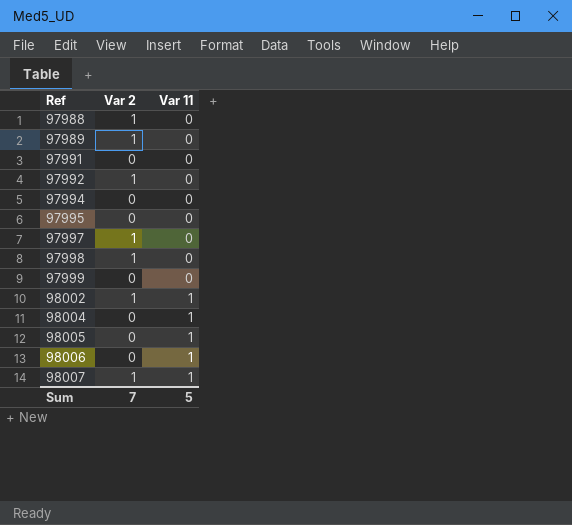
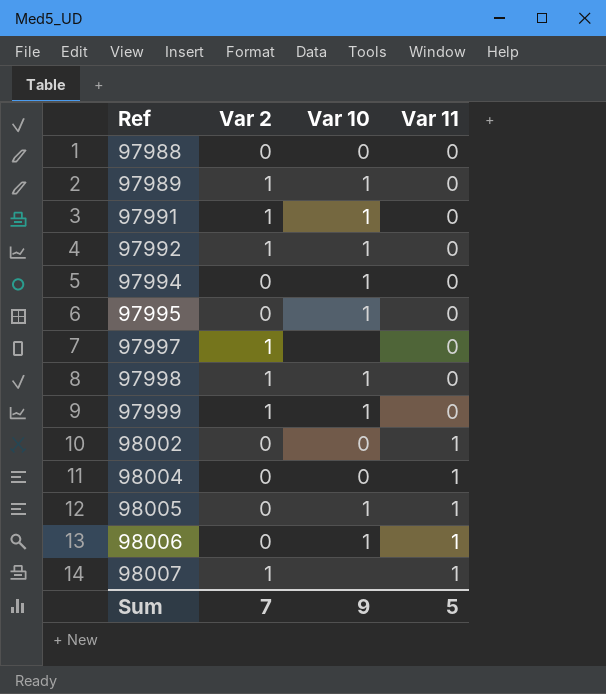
column Var 10 | position: none -> 3
97988 | Var 2: 1 -> 0
97991 | Var 2: 0 -> 1
97999 | Var 2: 0 -> 1
98002 | Var 2: 1 -> 0

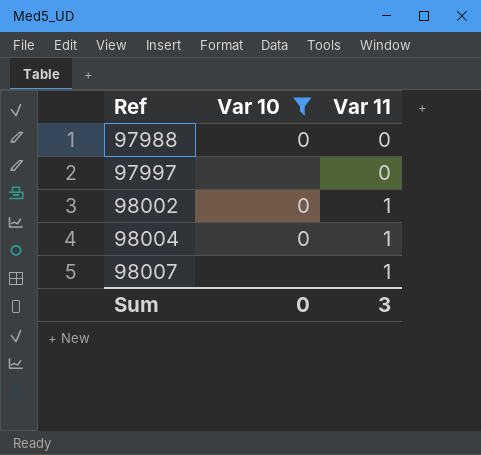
filter: none -> Var 10 != 1
column Var 2 | position: 2 -> none
Sum | Var 10: 9 -> 0
Sum | Var 11: 5 -> 3

